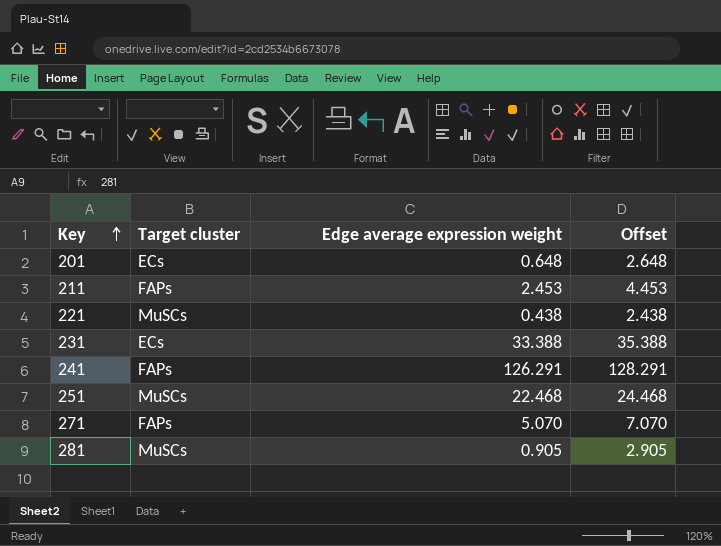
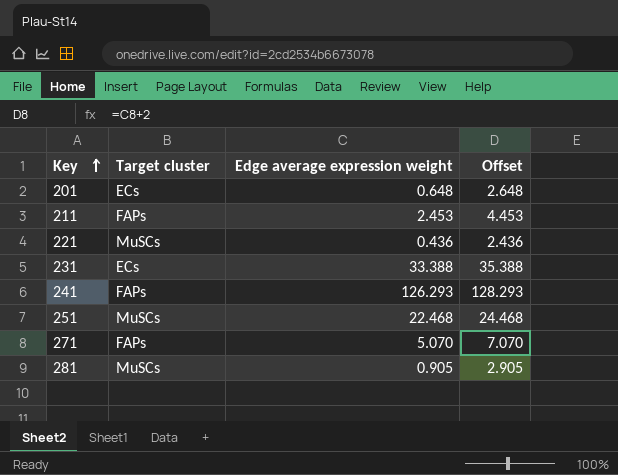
221 | Edge average expression weight: 0.438 -> 0.436
221 | Offset: 2.438 -> 2.436
241 | Edge average expression weight: 126.291 -> 126.293
241 | Offset: 128.291 -> 128.293

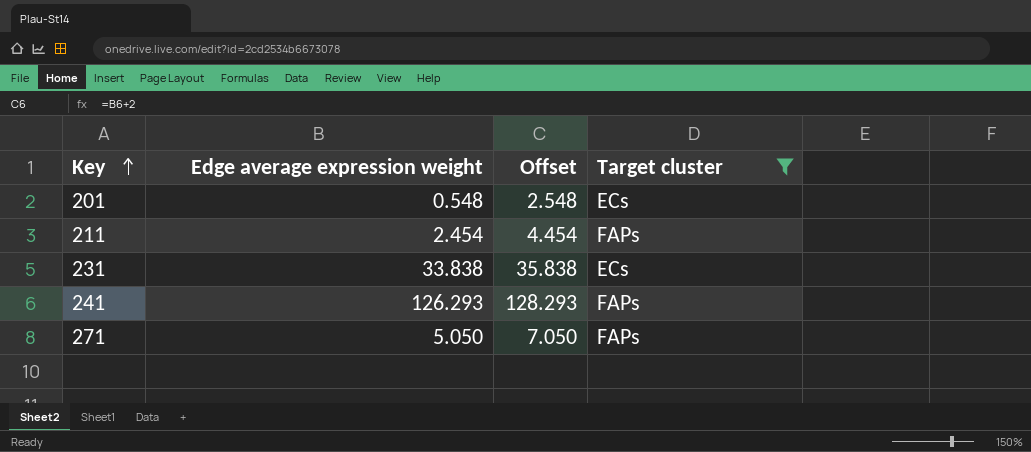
filter: none -> Target cluster != MuSCs
column Target cluster | position: 2 -> 4
201 | Edge average expression weight: 0.648 -> 0.548
201 | Offset: 2.648 -> 2.548
211 | Edge average expression weight: 2.453 -> 2.454
211 | Offset: 4.453 -> 4.454
231 | Edge average expression weight: 33.388 -> 33.838
231 | Offset: 35.388 -> 35.838
271 | Edge average expression weight: 5.070 -> 5.050
271 | Offset: 7.070 -> 7.050

